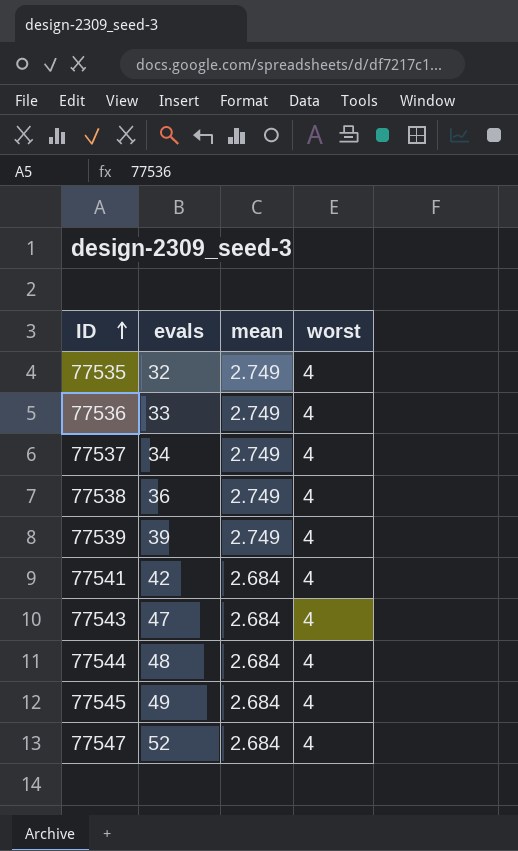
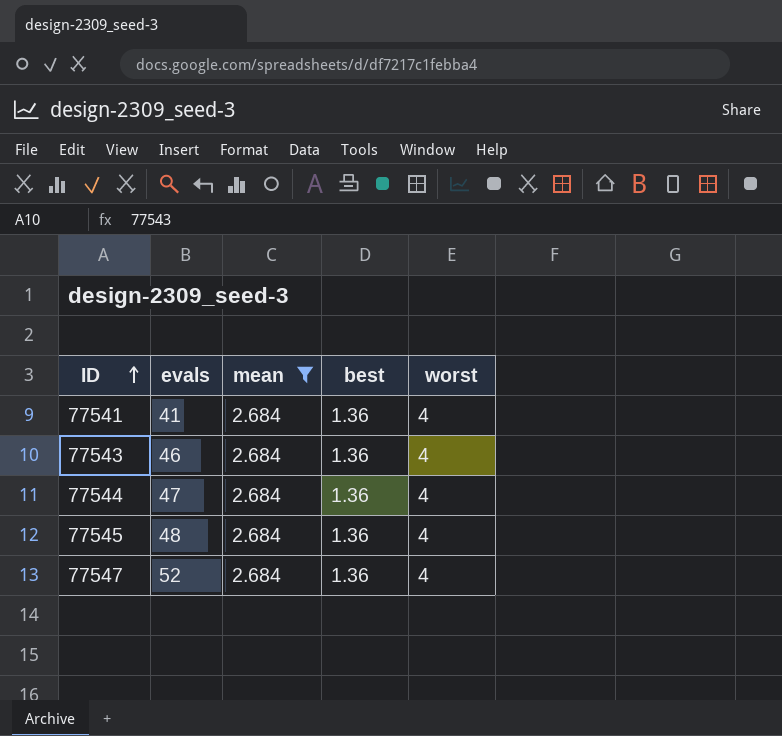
filter: none -> mean = 2.684
column best | position: none -> 4
77541 | evals: 42 -> 41
77543 | evals: 47 -> 46
77544 | evals: 48 -> 47
77545 | evals: 49 -> 48

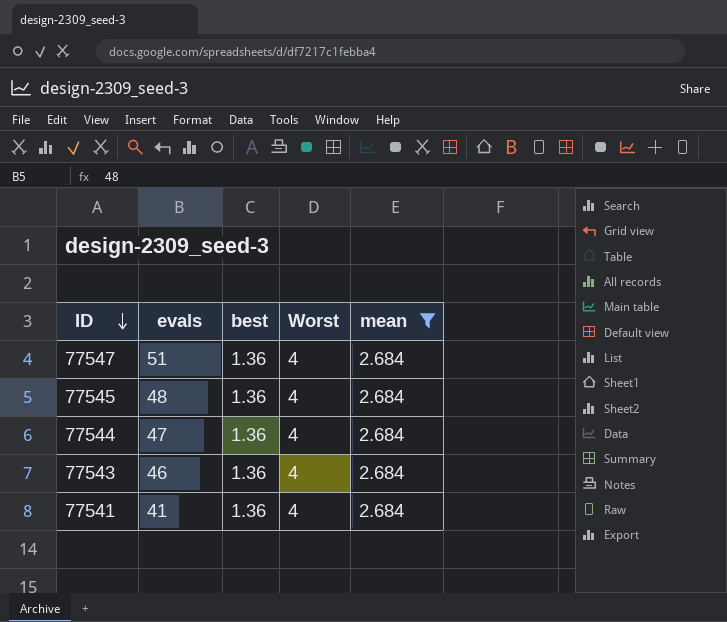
row order: ID ascending -> ID descending
column name: worst -> Worst
column mean | position: 3 -> 5
77547 | evals: 52 -> 51

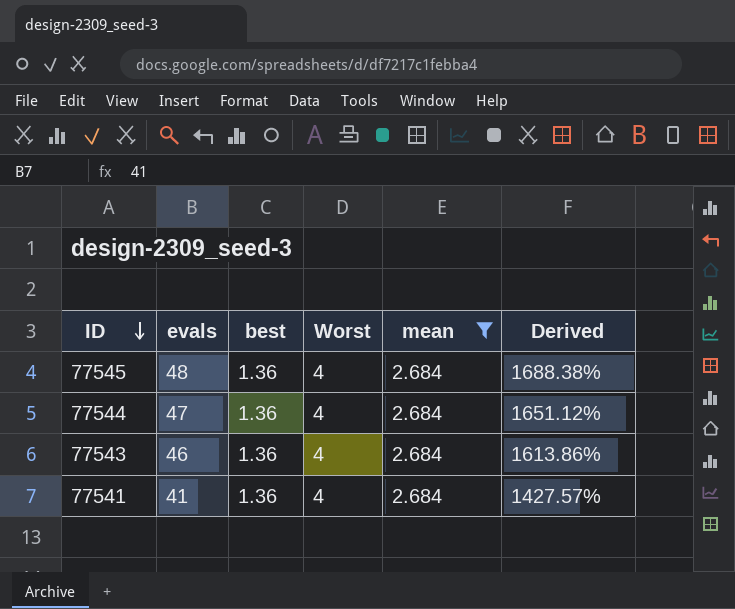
column Derived | formula: none -> ([evals] - [mean]) / [mean]
row 77547: 51 | 1.36 | 4 | 2.684 -> none

